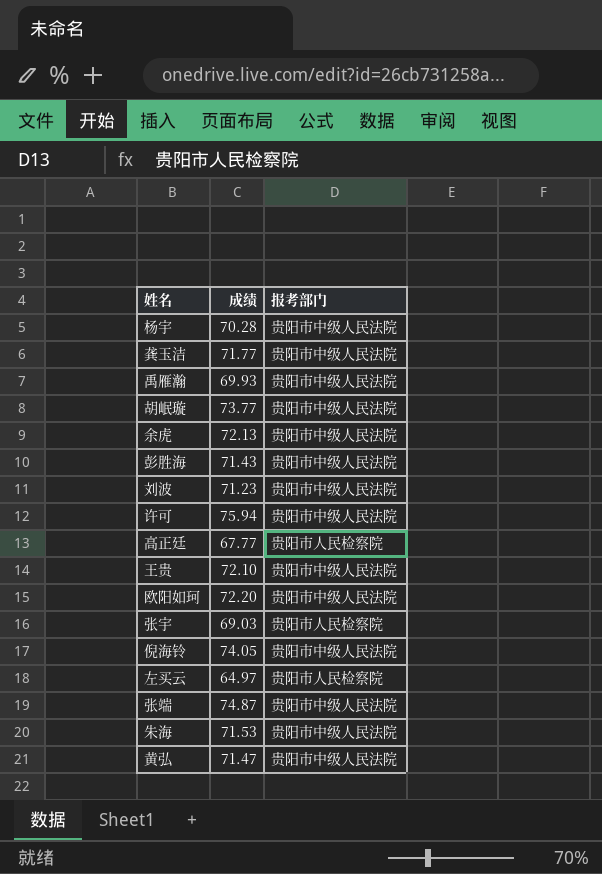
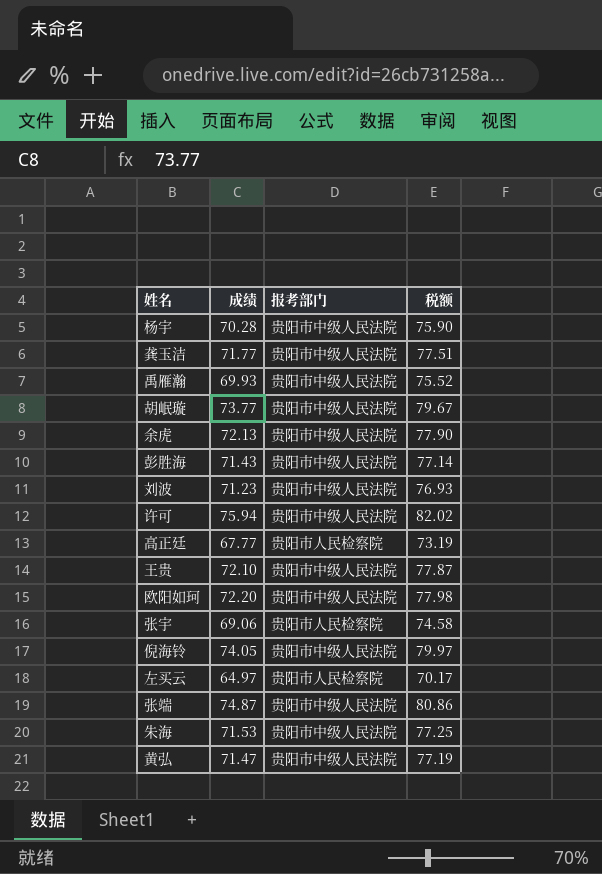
column 税额 | formula: none -> [成绩] * 1.08
张宇 | 成绩: 69.03 -> 69.06

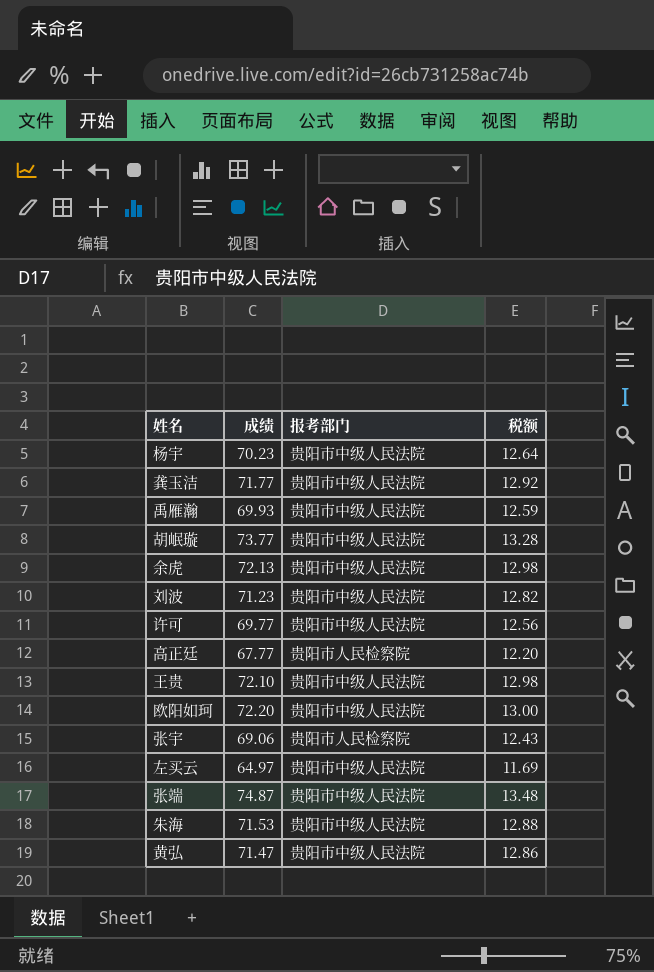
column 税额 | formula: [成绩] * 1.08 -> [成绩] * 0.18
row 彭胜海: 71.43 | 贵阳市中级人民法院 | 77.14 -> none
row 倪海铃: 74.05 | 贵阳市中级人民法院 | 79.97 -> none
杨宇 | 成绩: 70.28 -> 70.23
许可 | 成绩: 75.94 -> 69.77
左买云 | 报考部门: 贵阳市人民检察院 -> 贵阳市中级人民法院

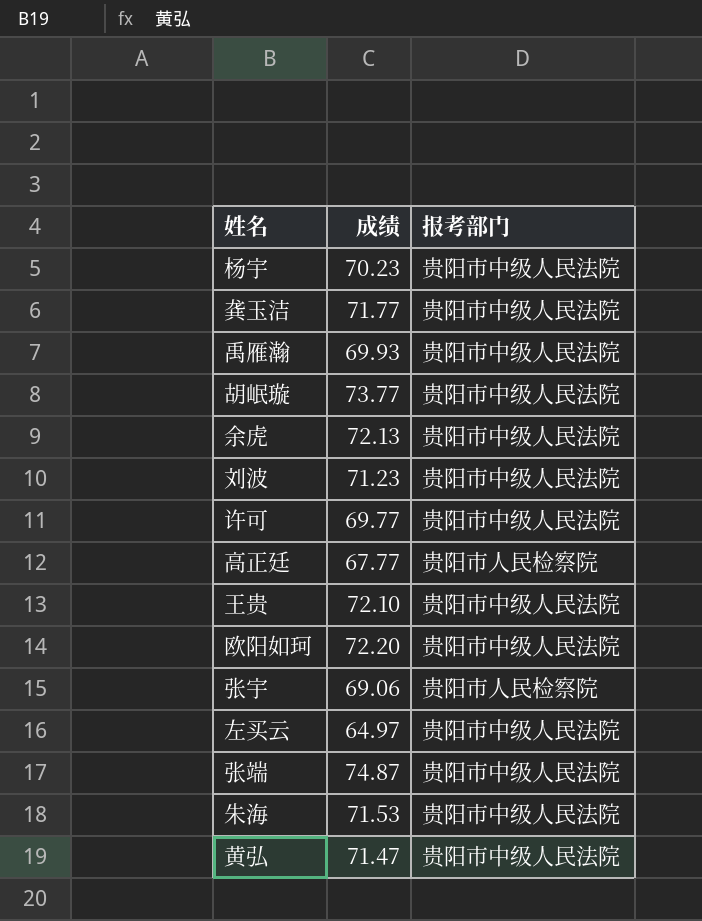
column 税额 | formula: [成绩] * 0.18 -> none

